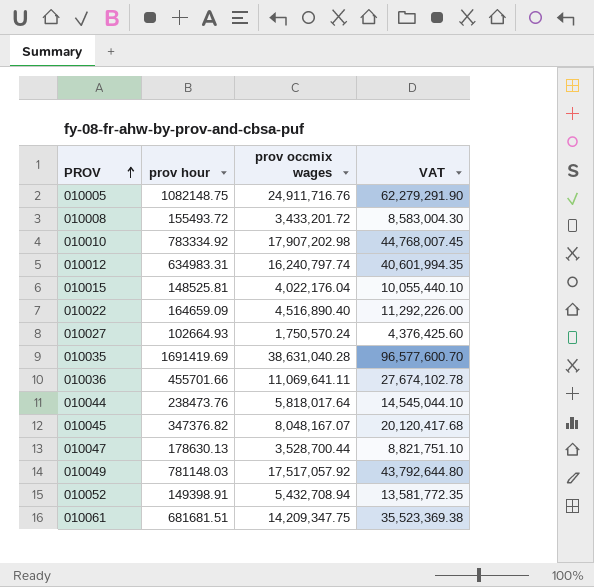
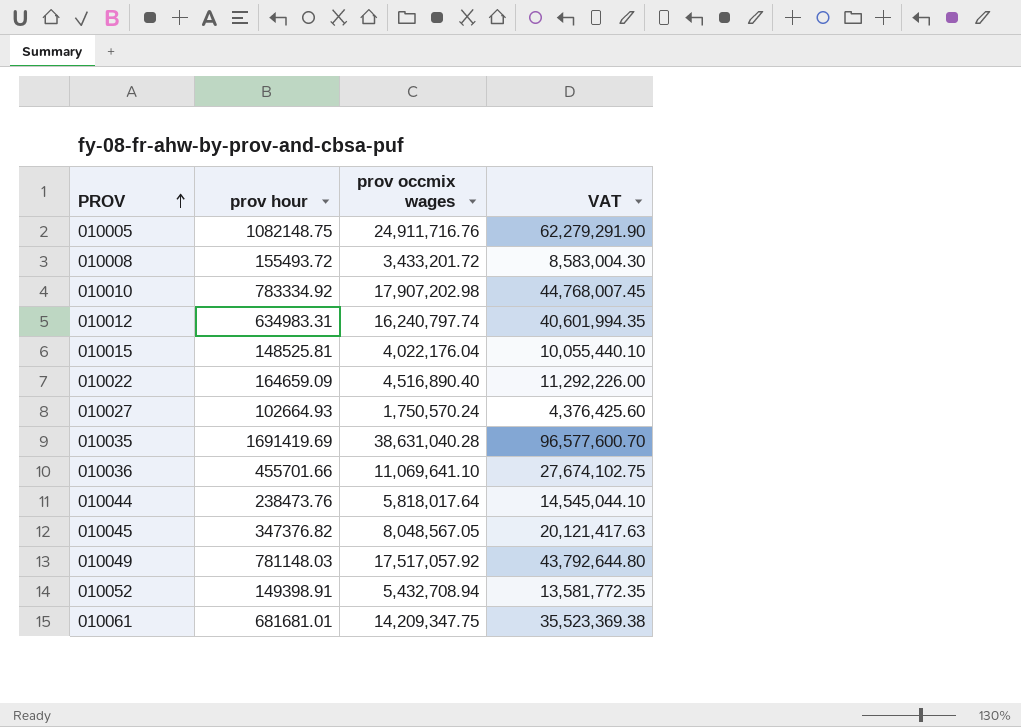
row 010047: 178630.13 | 3,528,700.44 | 8,821,751.10 -> none
010036 | prov occmix wages: 11,069,641.11 -> 11,069,641.10
010036 | VAT: 27,674,102.78 -> 27,674,102.75
010045 | prov occmix wages: 8,048,167.07 -> 8,048,567.05
010045 | VAT: 20,120,417.68 -> 20,121,417.63
010061 | prov hour: 681681.51 -> 681681.01

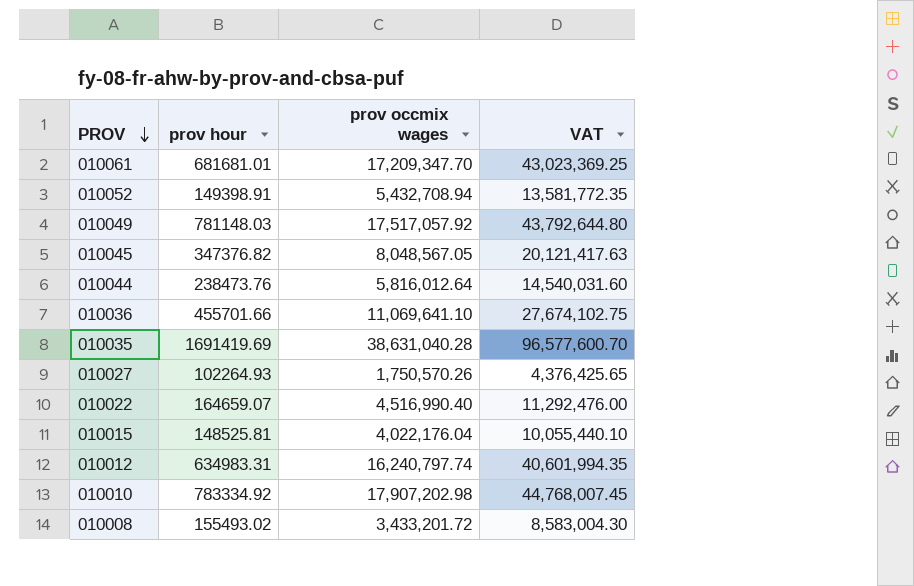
row order: PROV ascending -> PROV descending
row 010005: 1082148.75 | 24,911,716.76 | 62,279,291.90 -> none
010061 | prov occmix wages: 14,209,347.75 -> 17,209,347.70
010061 | VAT: 35,523,369.38 -> 43,023,369.25
010044 | prov occmix wages: 5,818,017.64 -> 5,816,012.64
010044 | VAT: 14,545,044.10 -> 14,540,031.60
010027 | prov hour: 102664.93 -> 102264.93
010027 | prov occmix wages: 1,750,570.24 -> 1,750,570.26
010027 | VAT: 4,376,425.60 -> 4,376,425.65
010022 | prov hour: 164659.09 -> 164659.07
010022 | prov occmix wages: 4,516,890.40 -> 4,516,990.40
010022 | VAT: 11,292,226.00 -> 11,292,476.00
010008 | prov hour: 155493.72 -> 155493.02

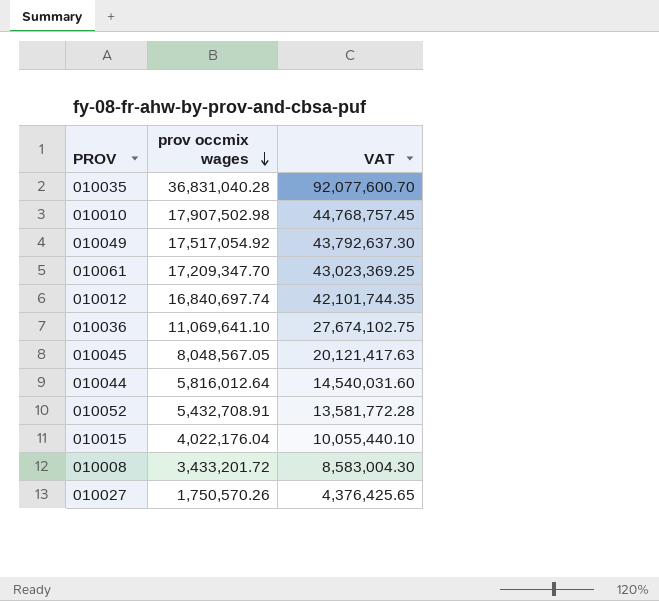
row order: PROV descending -> prov occmix wages descending
column prov hour | position: 2 -> none
row 010022: 164659.07 | 4,516,990.40 | 11,292,476.00 -> none
010035 | prov occmix wages: 38,631,040.28 -> 36,831,040.28
010035 | VAT: 96,577,600.70 -> 92,077,600.70
010010 | prov occmix wages: 17,907,202.98 -> 17,907,502.98
010010 | VAT: 44,768,007.45 -> 44,768,757.45
010049 | prov occmix wages: 17,517,057.92 -> 17,517,054.92
010049 | VAT: 43,792,644.80 -> 43,792,637.30
010012 | prov occmix wages: 16,240,797.74 -> 16,840,697.74
010012 | VAT: 40,601,994.35 -> 42,101,744.35
010052 | prov occmix wages: 5,432,708.94 -> 5,432,708.91
010052 | VAT: 13,581,772.35 -> 13,581,772.28

